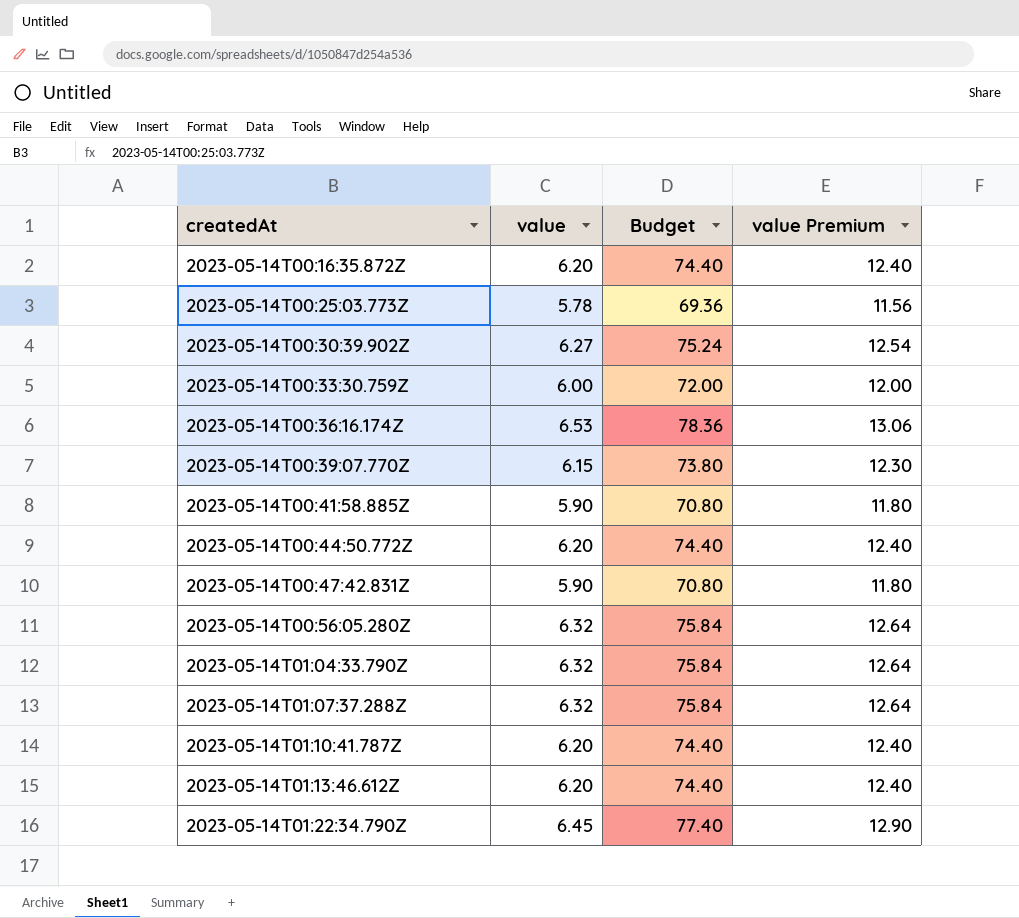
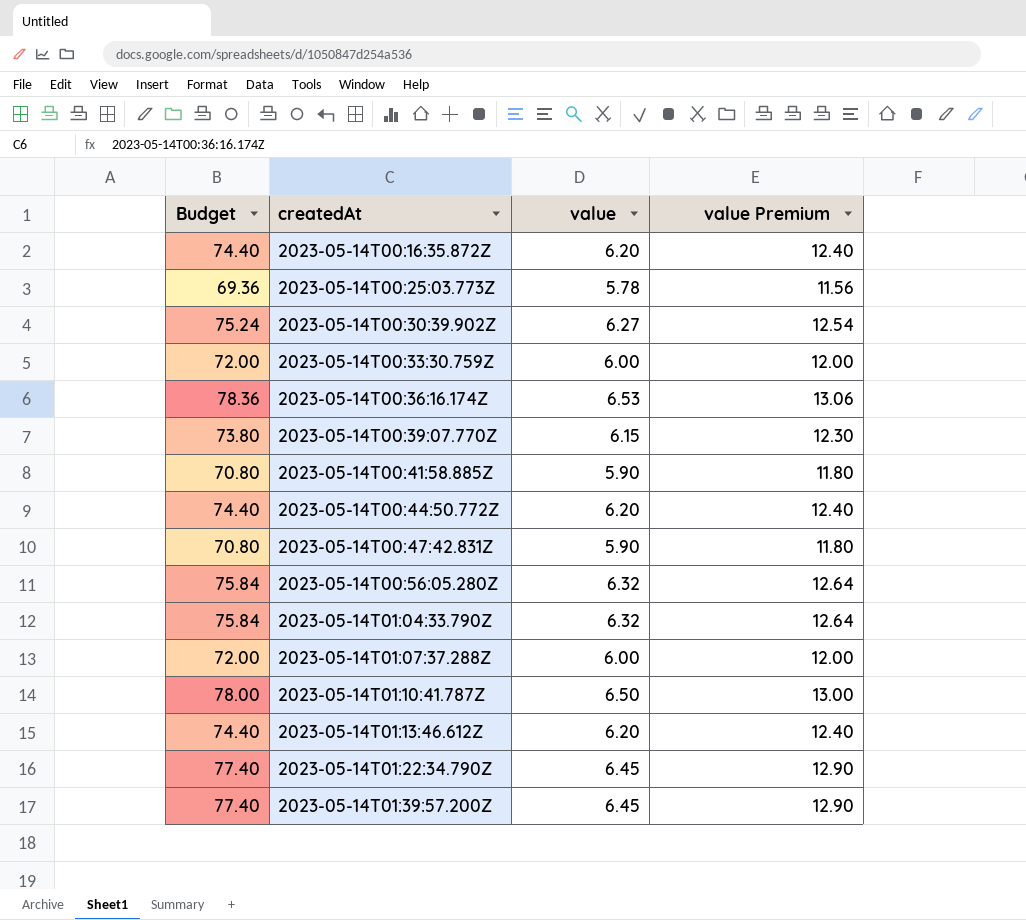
column Budget | position: 3 -> 1
2023-05-14T01:07:37.288Z | Budget: 75.84 -> 72.00
2023-05-14T01:07:37.288Z | value: 6.32 -> 6.00
2023-05-14T01:07:37.288Z | value Premium: 12.64 -> 12.00
2023-05-14T01:10:41.787Z | Budget: 74.40 -> 78.00
2023-05-14T01:10:41.787Z | value: 6.20 -> 6.50
2023-05-14T01:10:41.787Z | value Premium: 12.40 -> 13.00
row 2023-05-14T01:39:57.200Z: none -> 77.40 | 6.45 | 12.90

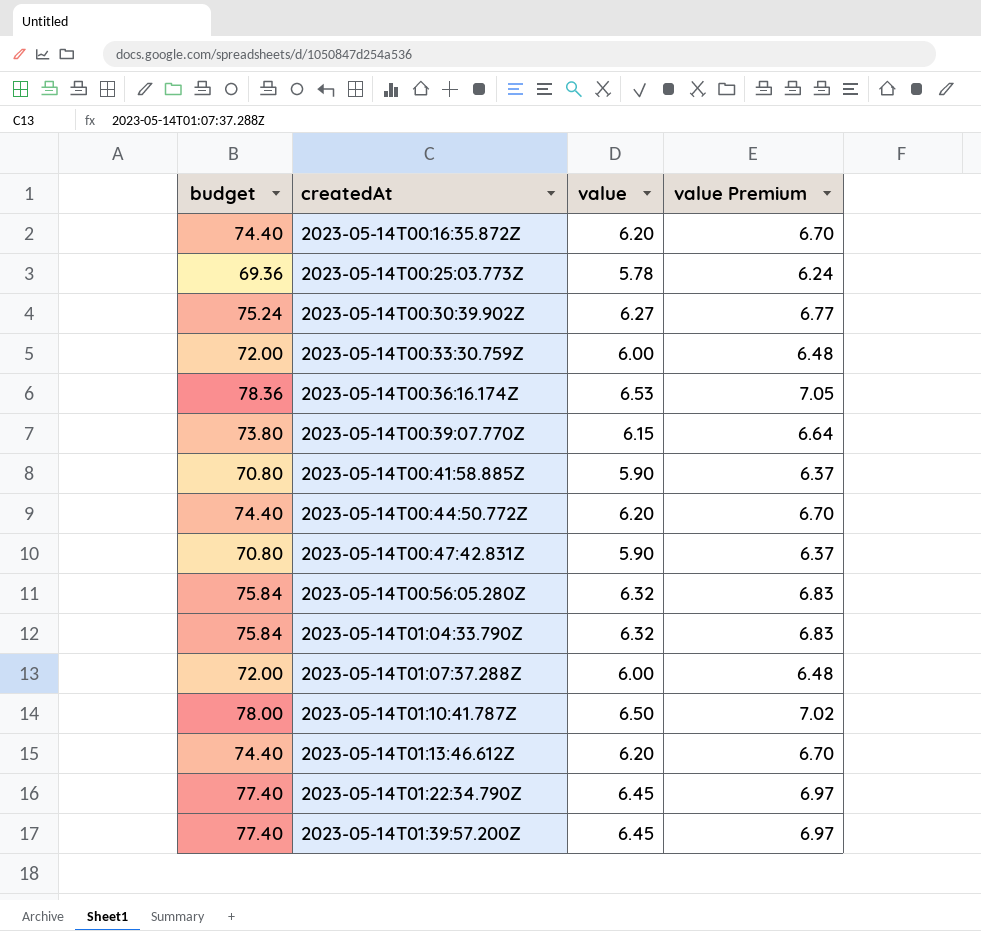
column name: Budget -> budget
column value Premium | formula: [value] * 2 -> [value] * 1.08

